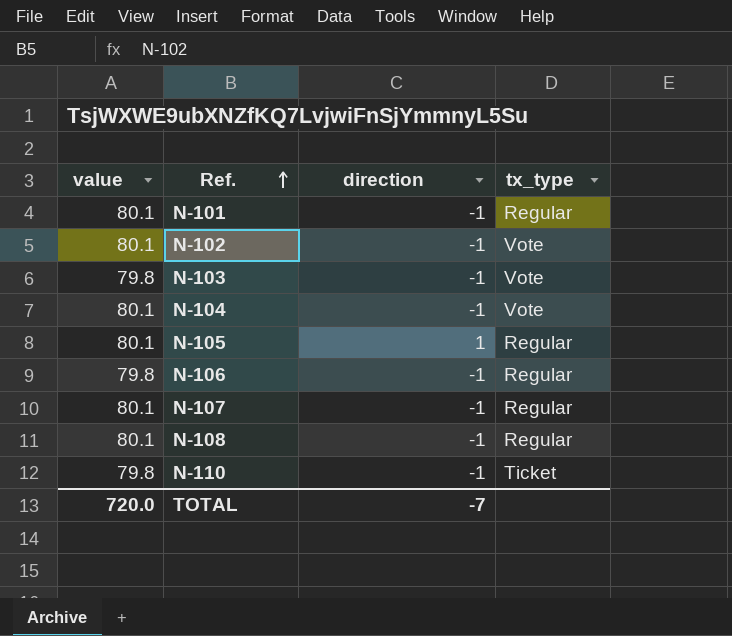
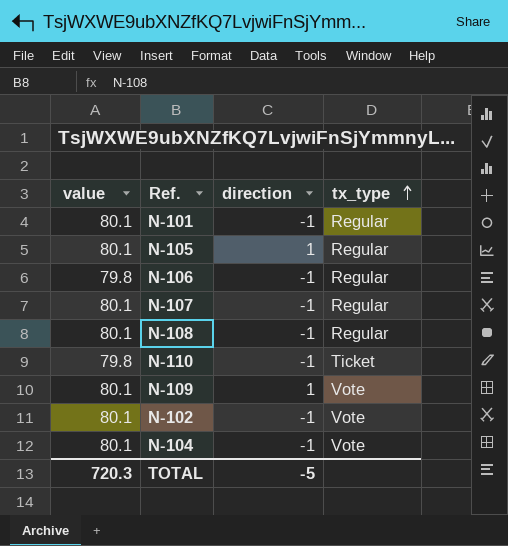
row order: Ref. ascending -> tx_type ascending
row N-103: 79.8 | -1 | Vote -> none
row N-109: none -> 80.1 | 1 | Vote
TOTAL | value: 720.0 -> 720.3
TOTAL | direction: -7 -> -5

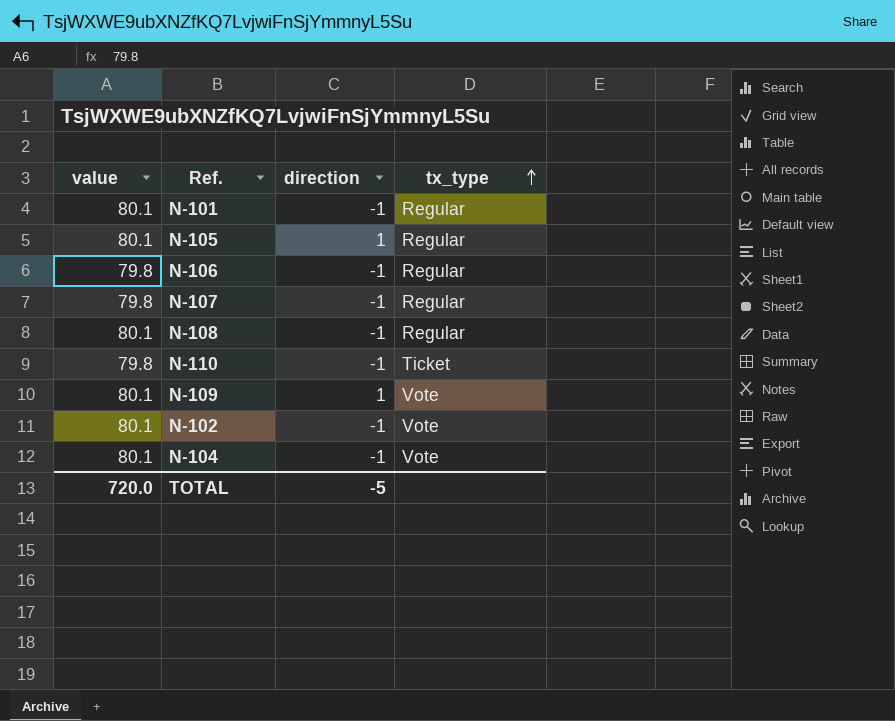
N-107 | value: 80.1 -> 79.8
TOTAL | value: 720.3 -> 720.0

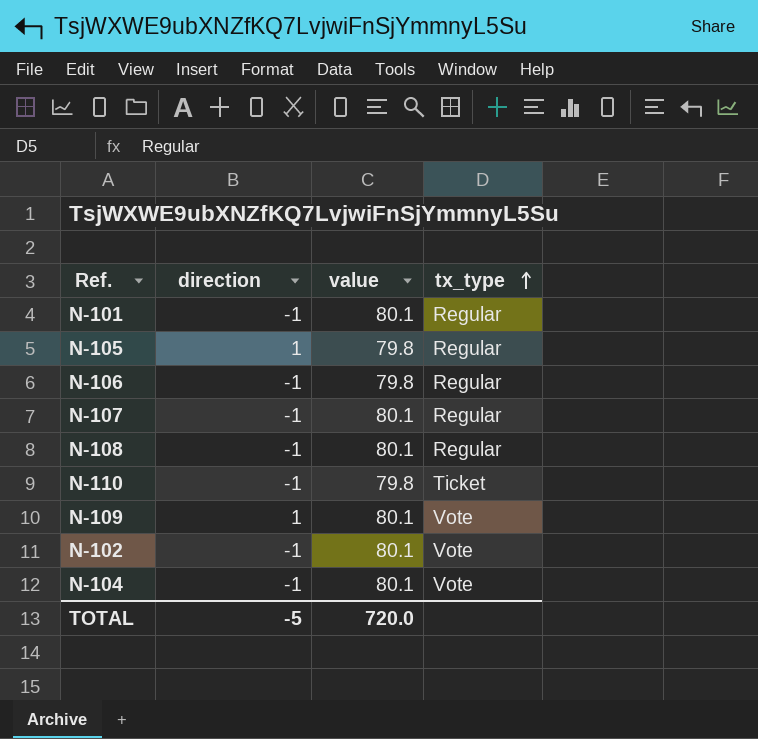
column value | position: 1 -> 3
N-105 | value: 80.1 -> 79.8
N-107 | value: 79.8 -> 80.1

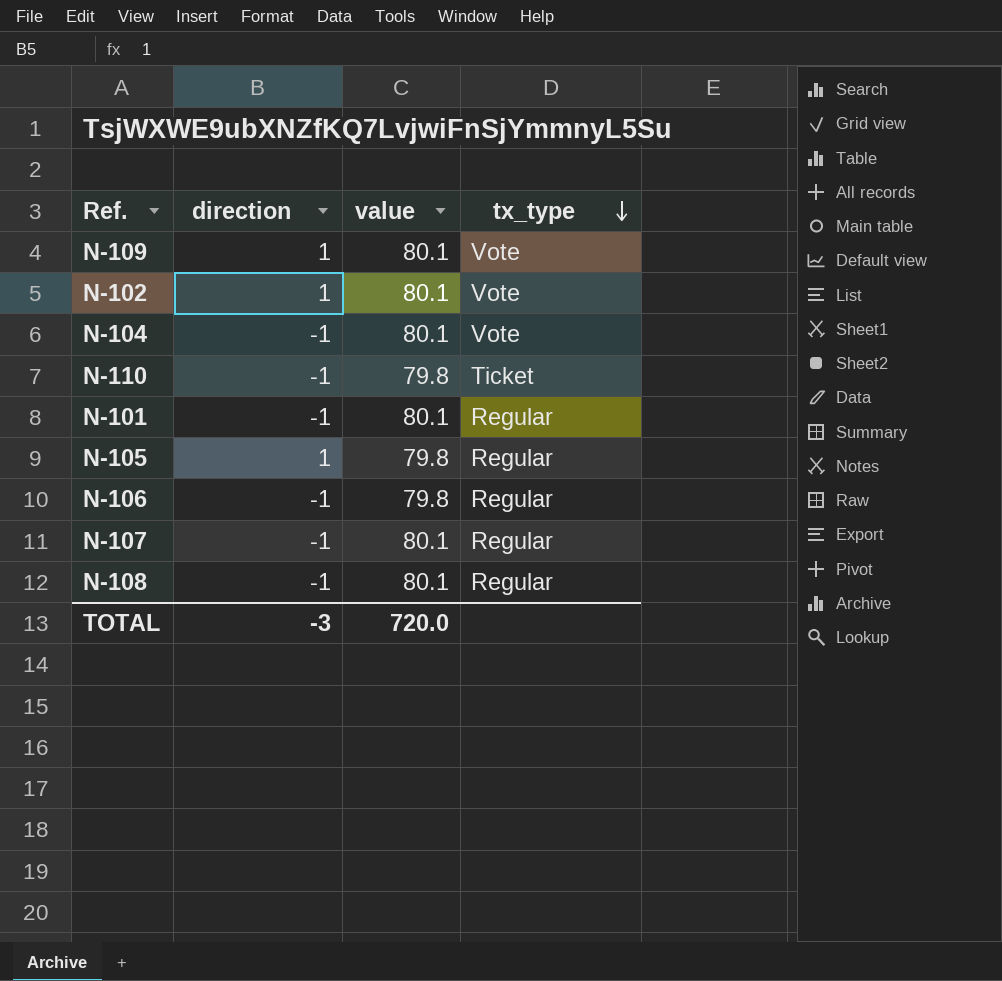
row order: tx_type ascending -> tx_type descending
N-102 | direction: -1 -> 1
TOTAL | direction: -5 -> -3

